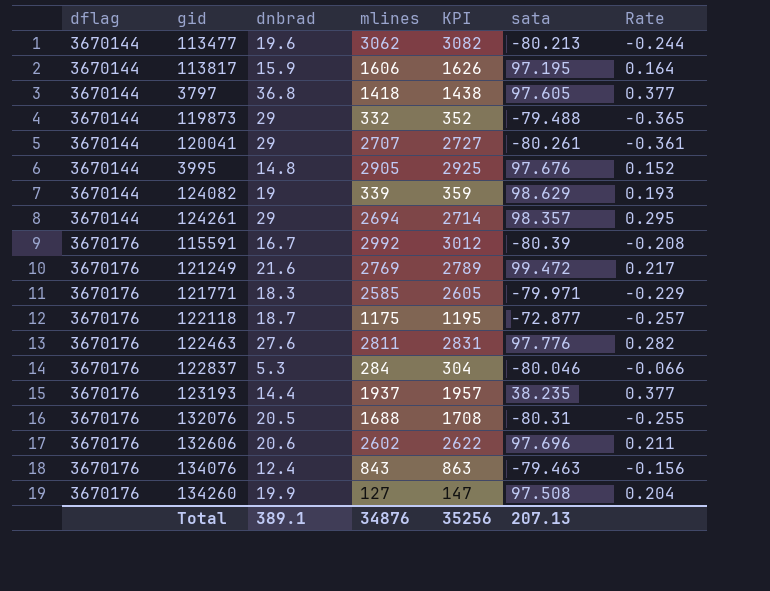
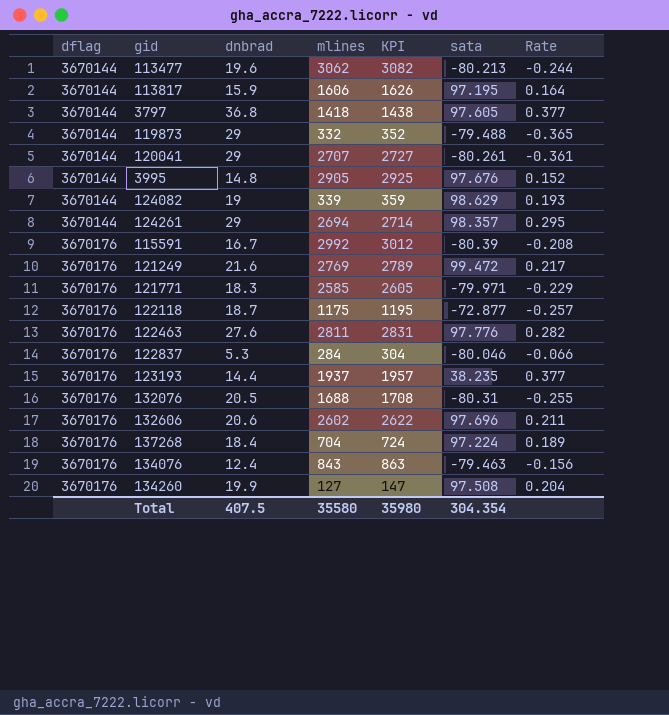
row 137268: none -> 3670176 | 18.4 | 704 | 724 | 97.224 | 0.189
Total | dnbrad: 389.1 -> 407.5
Total | mlines: 34876 -> 35580
Total | KPI: 35256 -> 35980
Total | sata: 207.13 -> 304.354

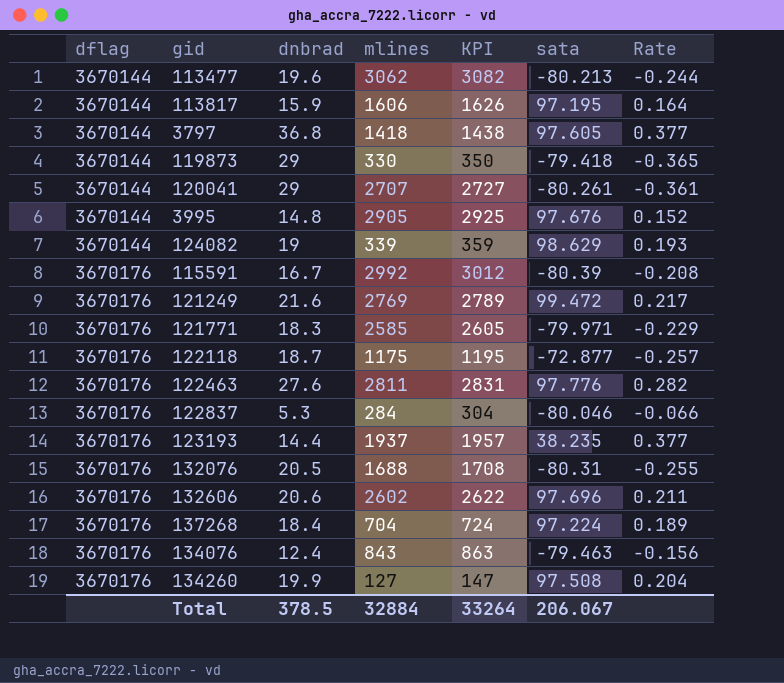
row 124261: 3670144 | 29 | 2694 | 2714 | 98.357 | 0.295 -> none
119873 | mlines: 332 -> 330
119873 | KPI: 352 -> 350
119873 | sata: -79.488 -> -79.418
Total | dnbrad: 407.5 -> 378.5
Total | mlines: 35580 -> 32884
Total | KPI: 35980 -> 33264
Total | sata: 304.354 -> 206.067

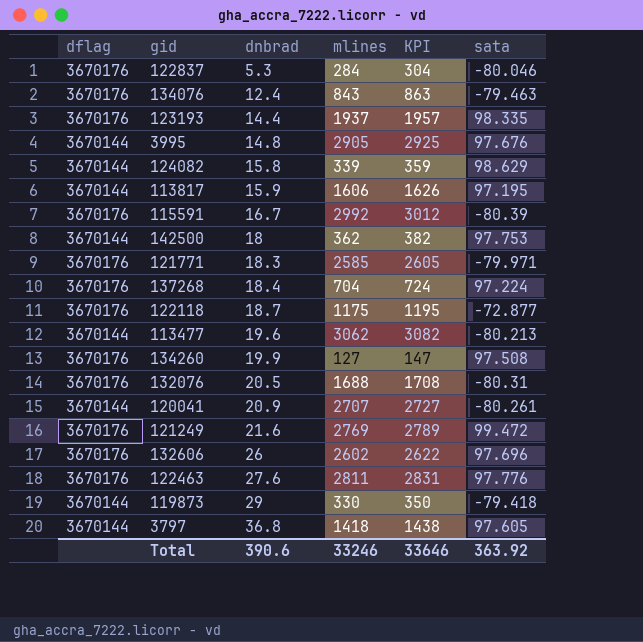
row order: dflag ascending -> dnbrad ascending
column Rate | formula: [dnbrad] / [sata] -> none
123193 | sata: 38.235 -> 98.335
124082 | dnbrad: 19 -> 15.8
row 142500: none -> 3670144 | 18 | 362 | 382 | 97.753
120041 | dnbrad: 29 -> 20.9
132606 | dnbrad: 20.6 -> 26
Total | dnbrad: 378.5 -> 390.6
Total | mlines: 32884 -> 33246
Total | KPI: 33264 -> 33646
Total | sata: 206.067 -> 363.92

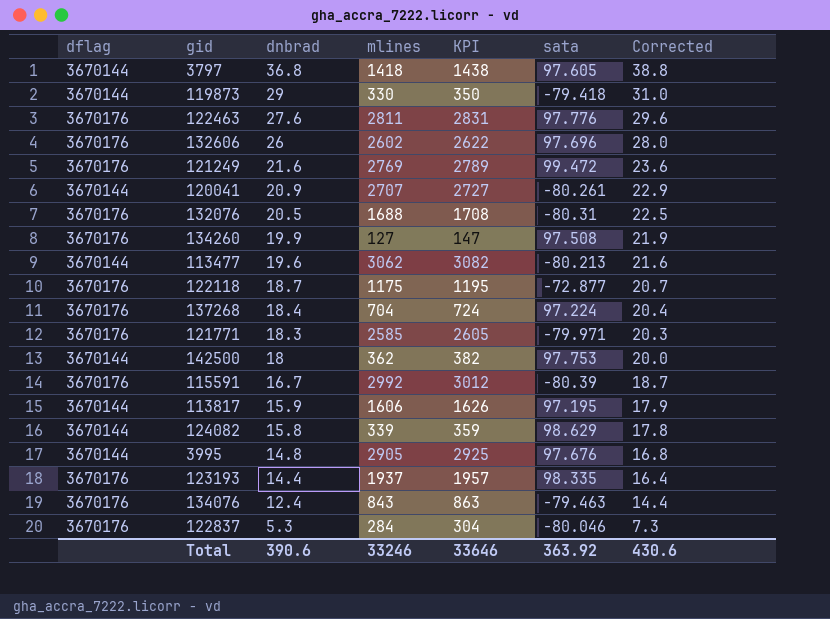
row order: dnbrad ascending -> dnbrad descending
column Corrected | formula: none -> [dnbrad] + 2

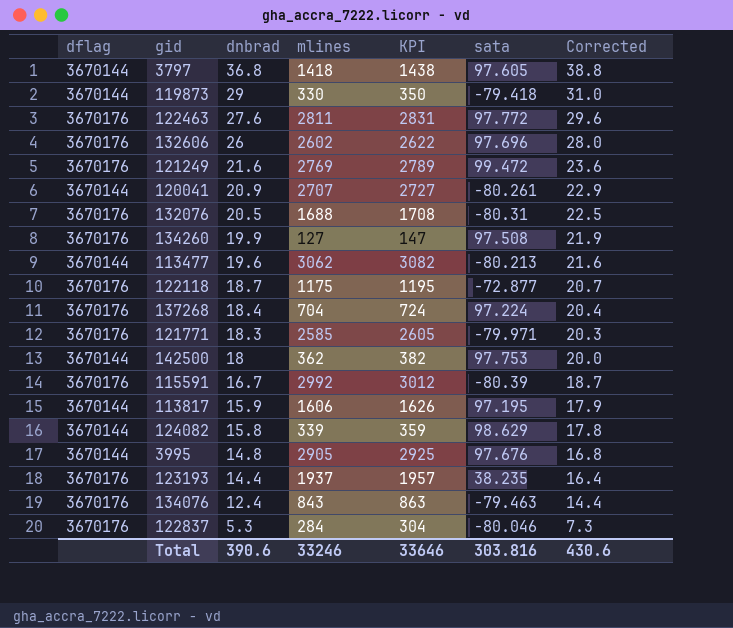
122463 | sata: 97.776 -> 97.772
123193 | sata: 98.335 -> 38.235
Total | sata: 363.92 -> 303.816

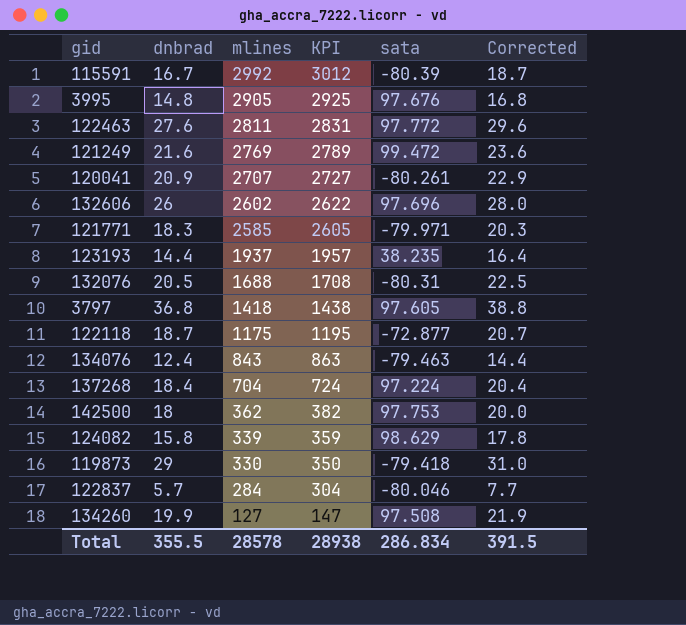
row order: dnbrad descending -> mlines descending
column dflag | position: 1 -> none
row 113477: 3670144 | 19.6 | 3062 | 3082 | -80.213 | 21.6 -> none
row 113817: 3670144 | 15.9 | 1606 | 1626 | 97.195 | 17.9 -> none
122837 | dnbrad: 5.3 -> 5.7
122837 | Corrected: 7.3 -> 7.7
Total | dnbrad: 390.6 -> 355.5
Total | mlines: 33246 -> 28578
Total | KPI: 33646 -> 28938
Total | sata: 303.816 -> 286.834
Total | Corrected: 430.6 -> 391.5

